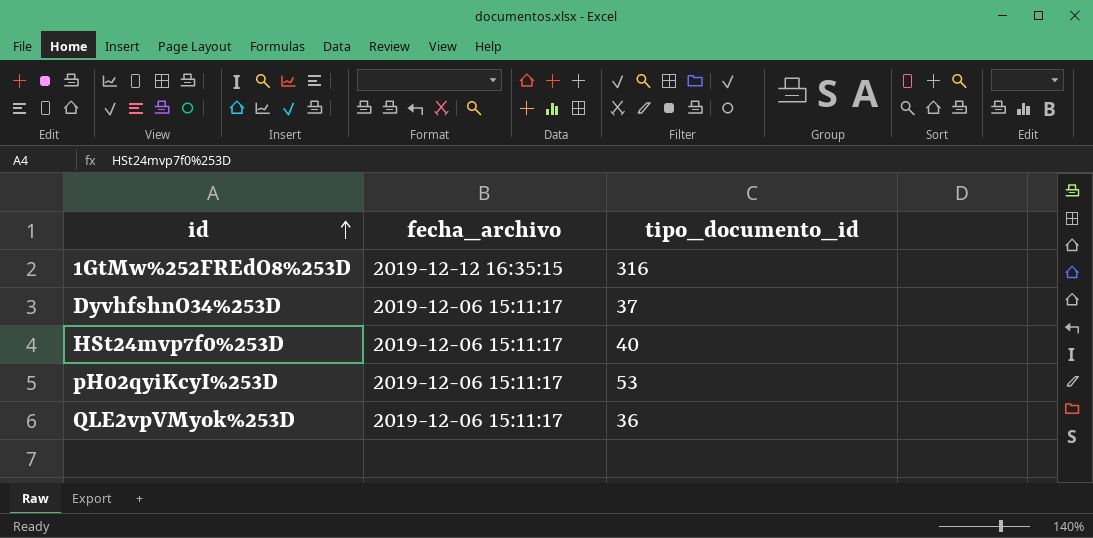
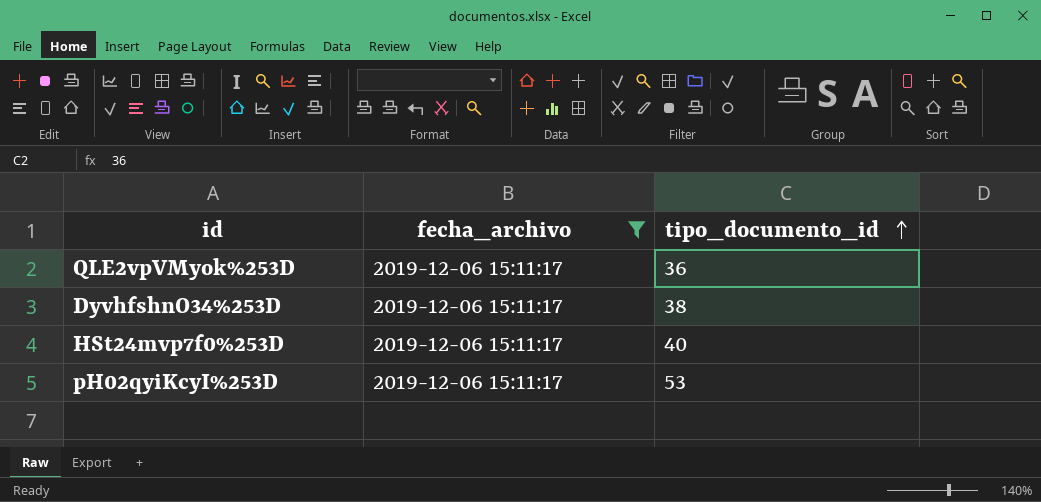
filter: none -> fecha_archivo = 2019-12-06 15:11:17
row order: id ascending -> tipo_documento_id ascending
DyvhfshnO34%253D | tipo_documento_id: 37 -> 38

